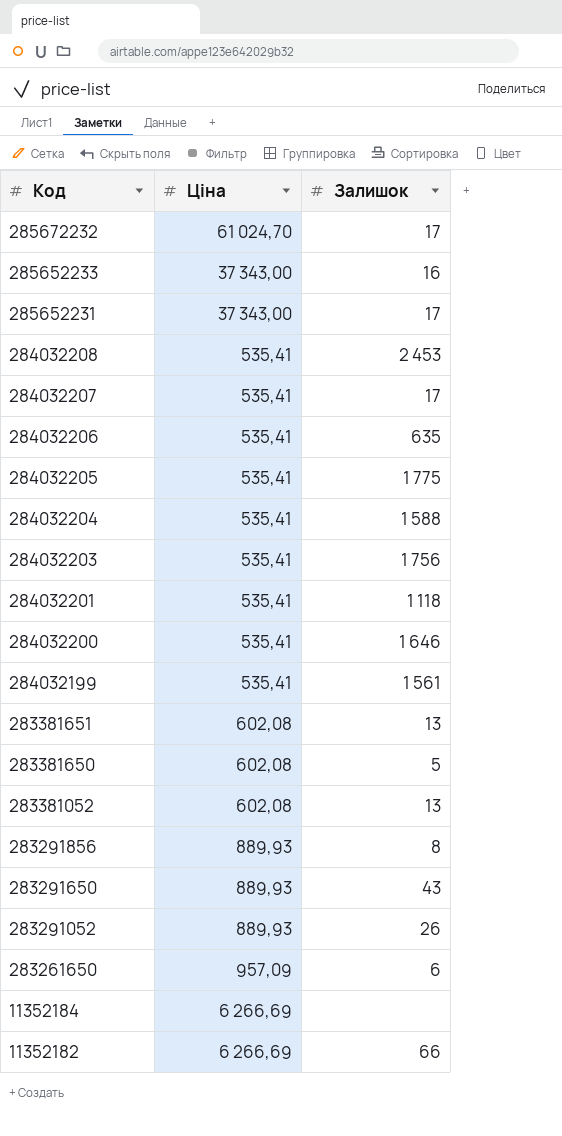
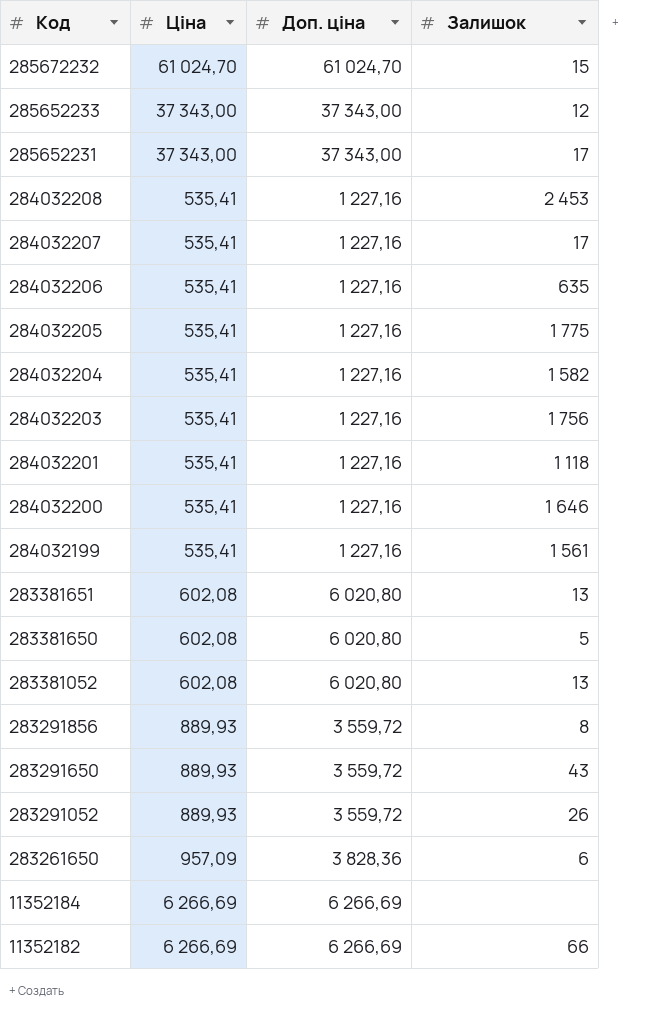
column Доп. ціна | position: none -> 3
285672232 | Залишок: 17 -> 15
285652233 | Залишок: 16 -> 12
284032204 | Залишок: 1 588 -> 1 582

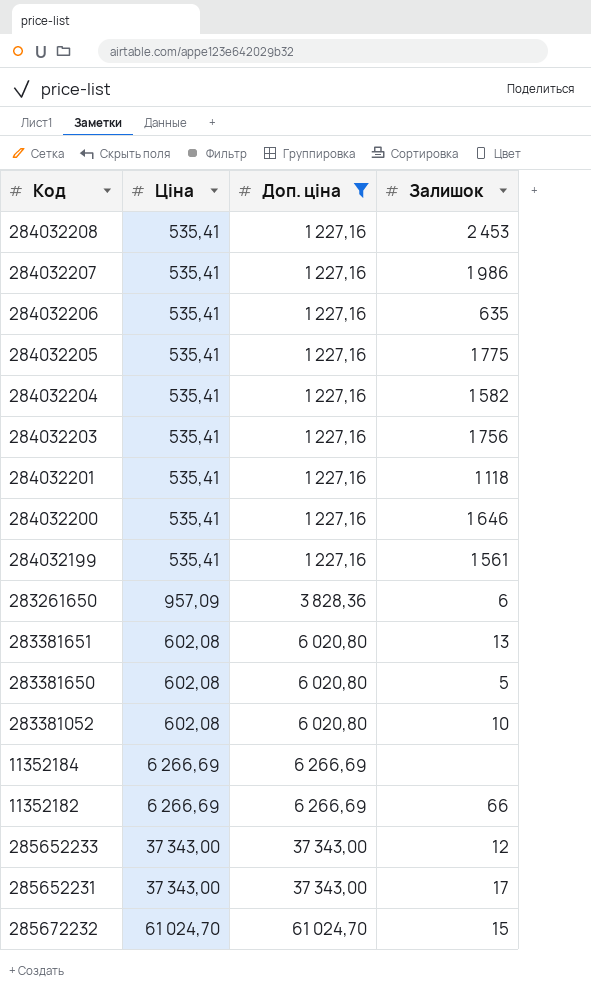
filter: none -> Доп. ціна != 3 559,72
row order: Код descending -> Доп. ціна ascending
284032207 | Залишок: 17 -> 1 986
283381052 | Залишок: 13 -> 10

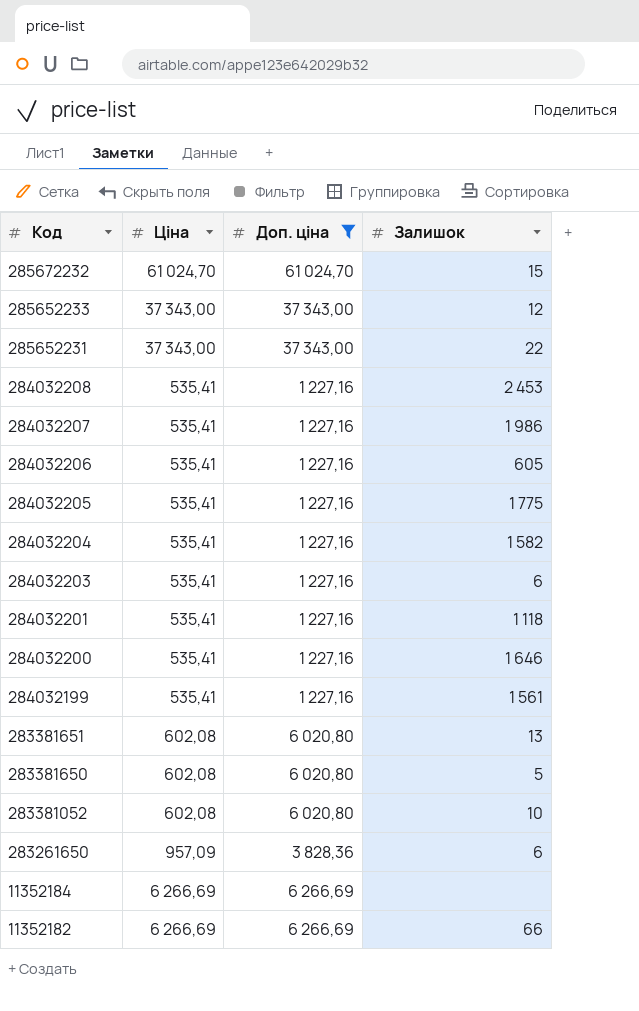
row order: Доп. ціна ascending -> Код descending
285652231 | Залишок: 17 -> 22
284032206 | Залишок: 635 -> 605
284032203 | Залишок: 1 756 -> 6

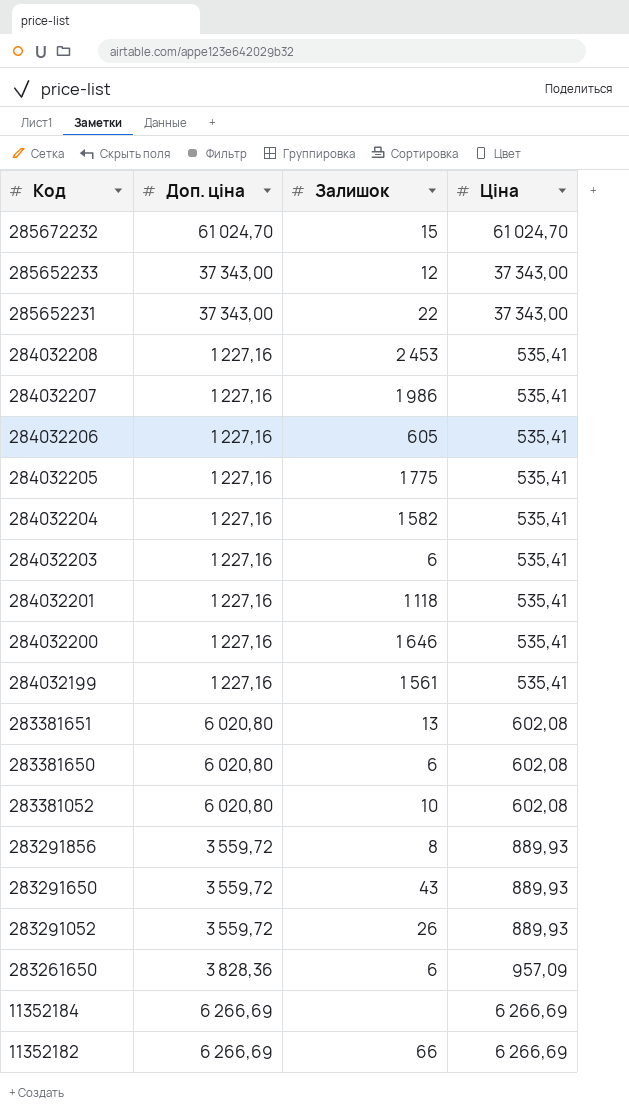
filter: Доп. ціна != 3 559,72 -> none
column Ціна | position: 2 -> 4
283381650 | Залишок: 5 -> 6

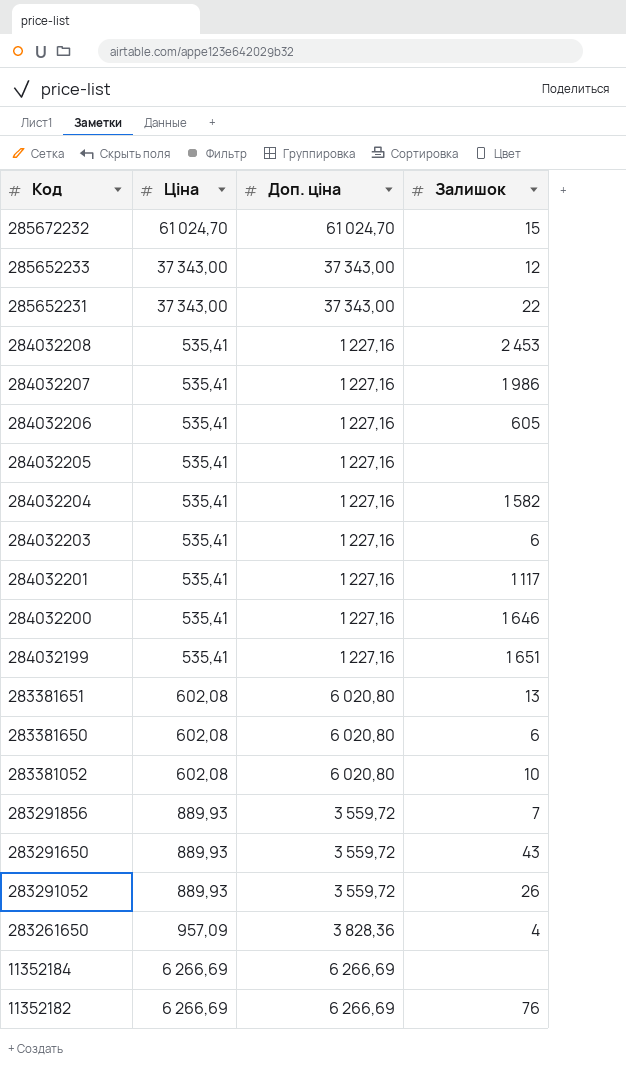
column Ціна | position: 4 -> 2
284032205 | Залишок: 1 775 -> none
284032201 | Залишок: 1 118 -> 1 117
284032199 | Залишок: 1 561 -> 1 651
283291856 | Залишок: 8 -> 7
283261650 | Залишок: 6 -> 4
11352182 | Залишок: 66 -> 76

